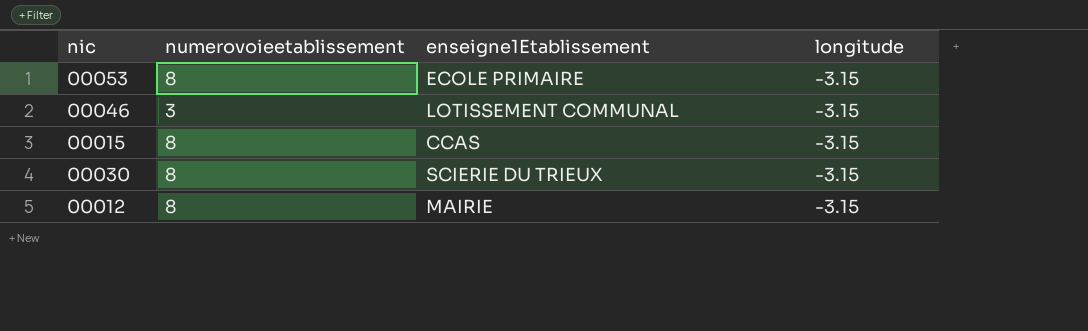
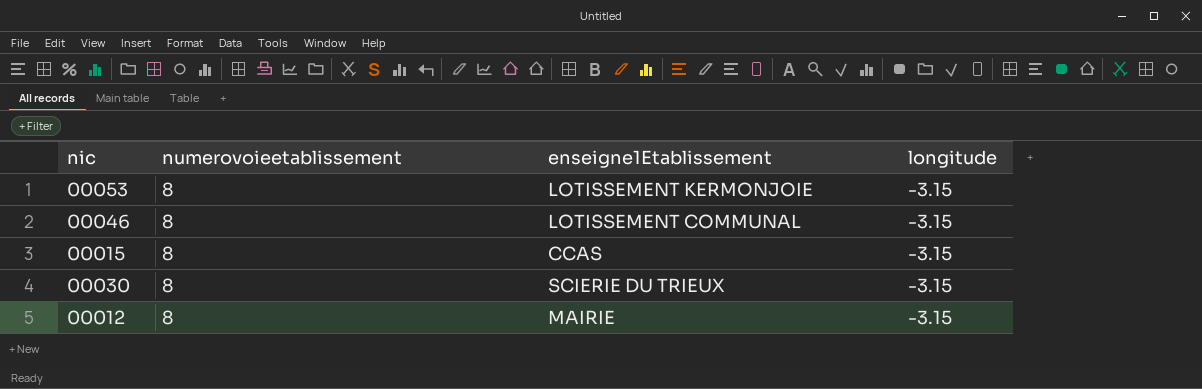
00053 | enseigne1Etablissement: ECOLE PRIMAIRE -> LOTISSEMENT KERMONJOIE
00046 | numerovoieetablissement: 3 -> 8

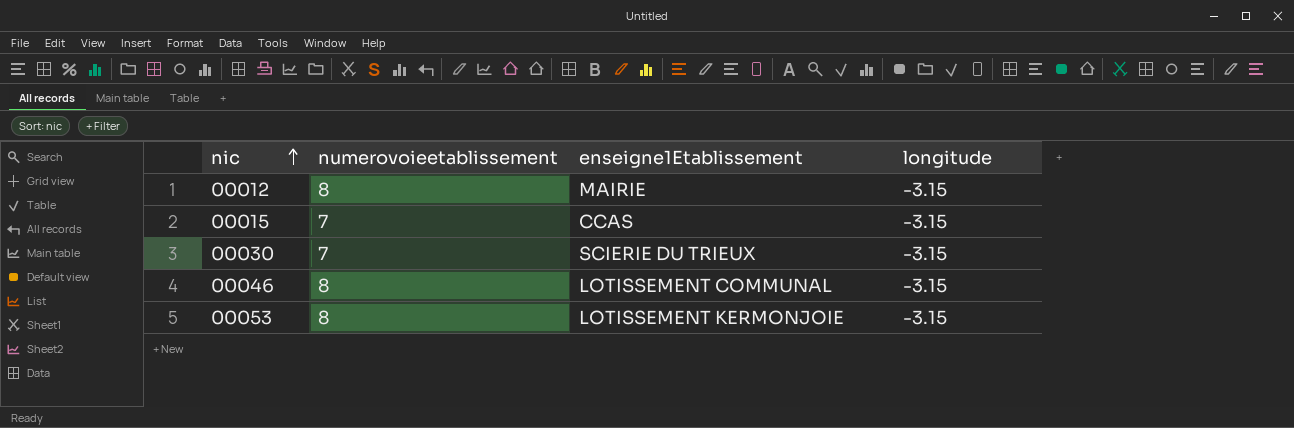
row order: none -> nic ascending
00015 | numerovoieetablissement: 8 -> 7
00030 | numerovoieetablissement: 8 -> 7

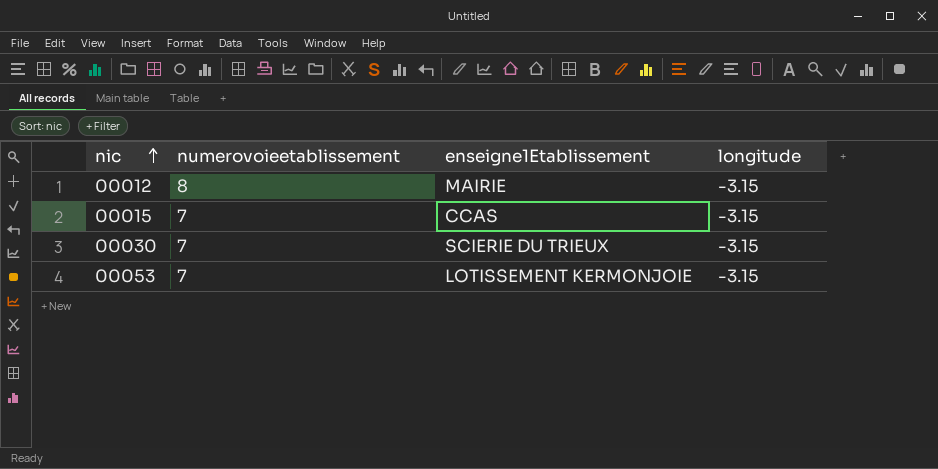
row 00046: 8 | LOTISSEMENT COMMUNAL | -3.15 -> none
00053 | numerovoieetablissement: 8 -> 7

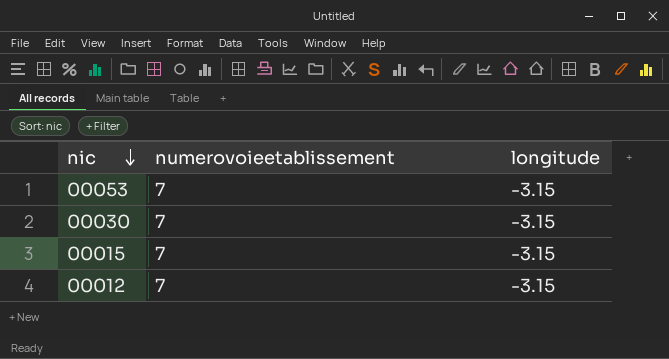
row order: nic ascending -> nic descending
column enseigne1Etablissement | position: 3 -> none
00012 | numerovoieetablissement: 8 -> 7

